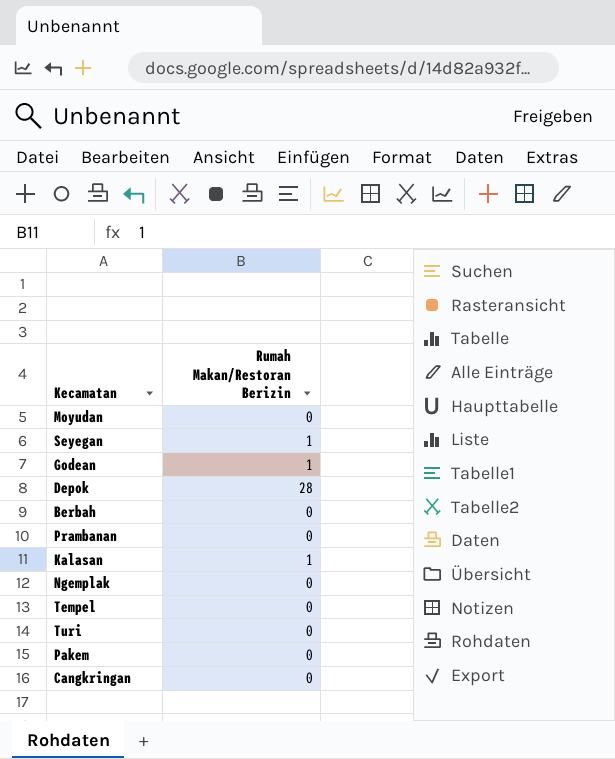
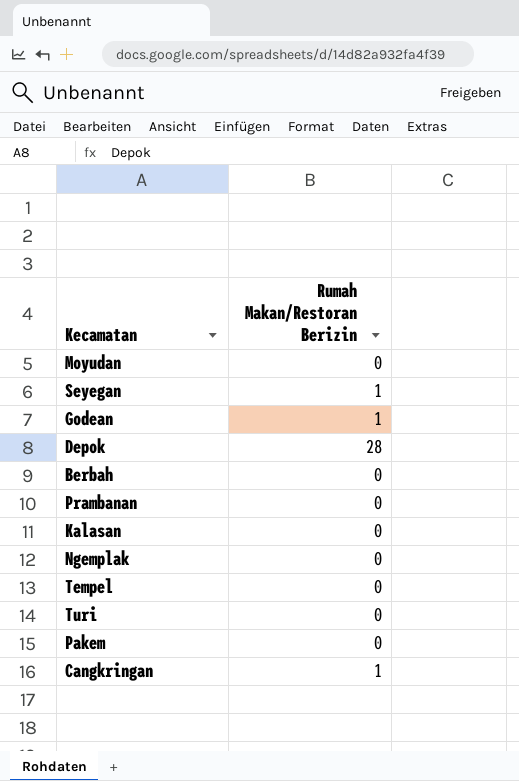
Kalasan | Rumah Makan/Restoran Berizin: 1 -> 0
Cangkringan | Rumah Makan/Restoran Berizin: 0 -> 1

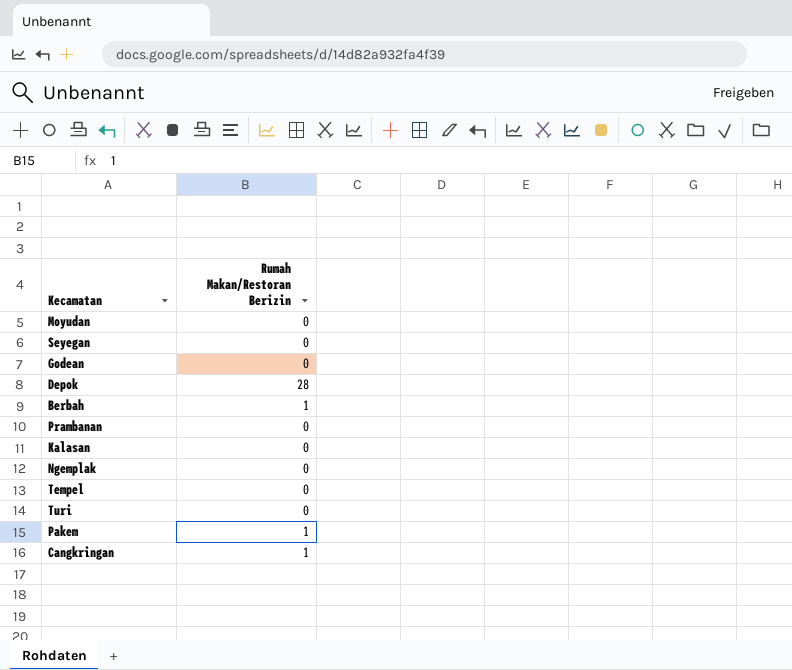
Seyegan | Rumah Makan/Restoran Berizin: 1 -> 0
Godean | Rumah Makan/Restoran Berizin: 1 -> 0
Berbah | Rumah Makan/Restoran Berizin: 0 -> 1
Pakem | Rumah Makan/Restoran Berizin: 0 -> 1

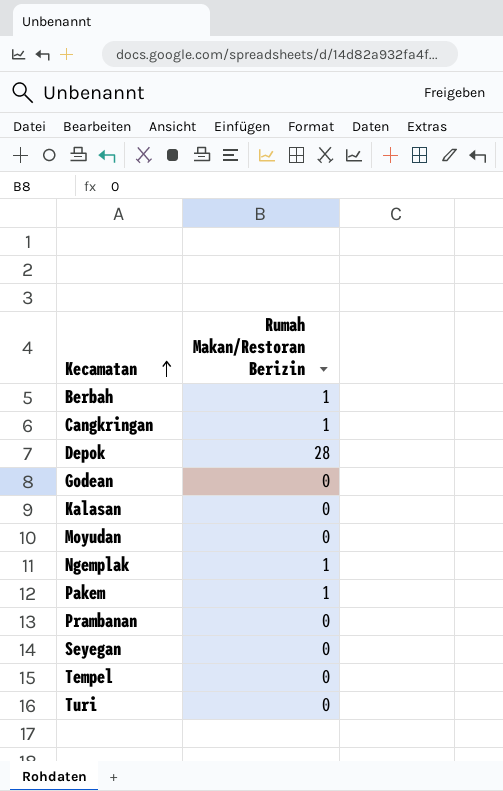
row order: none -> Kecamatan ascending
Ngemplak | Rumah Makan/Restoran Berizin: 0 -> 1

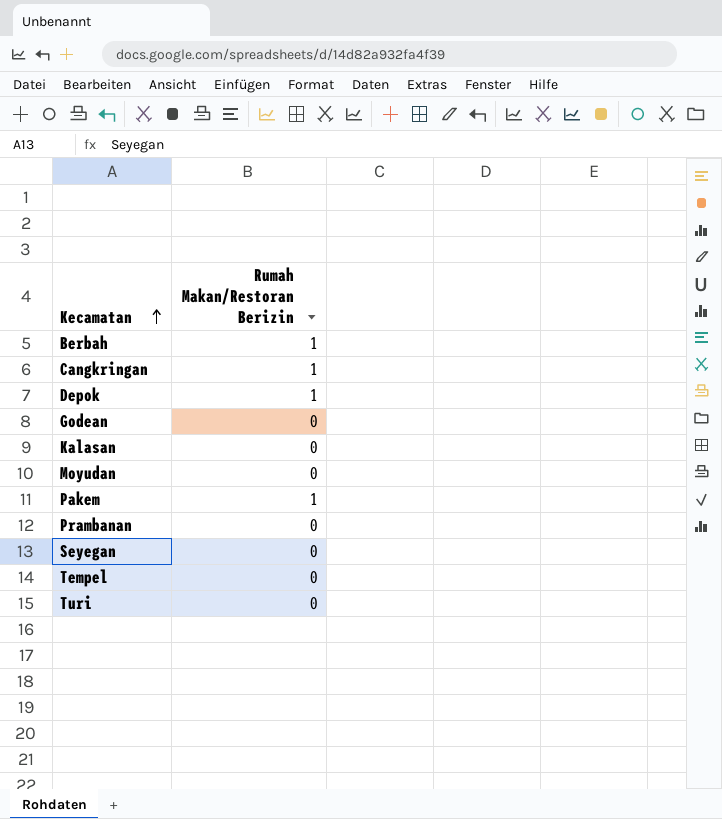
row Ngemplak: 1 -> none
Depok | Rumah Makan/Restoran Berizin: 28 -> 1

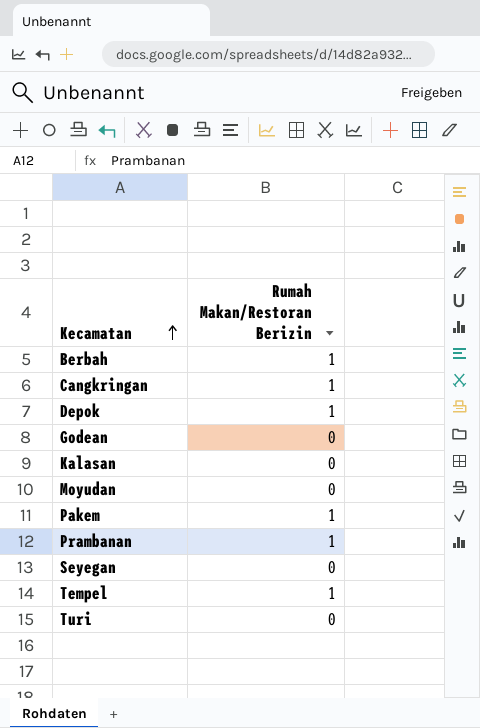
Prambanan | Rumah Makan/Restoran Berizin: 0 -> 1
Tempel | Rumah Makan/Restoran Berizin: 0 -> 1

